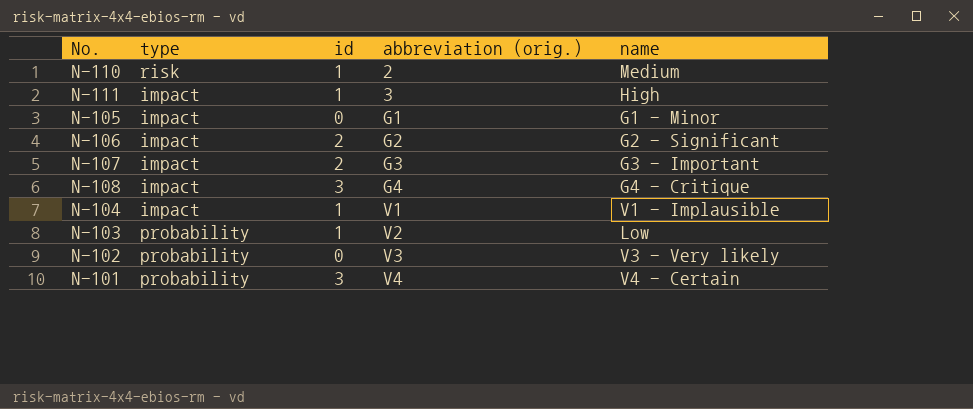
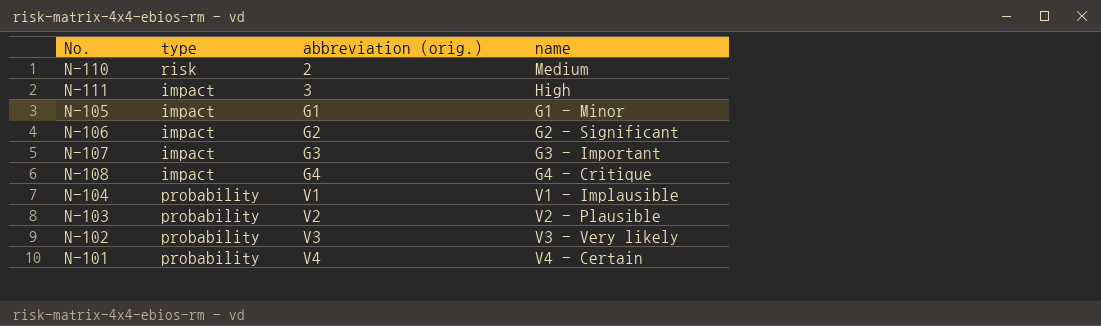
column id | position: 3 -> none
N-104 | type: impact -> probability
N-103 | name: Low -> V2 - Plausible

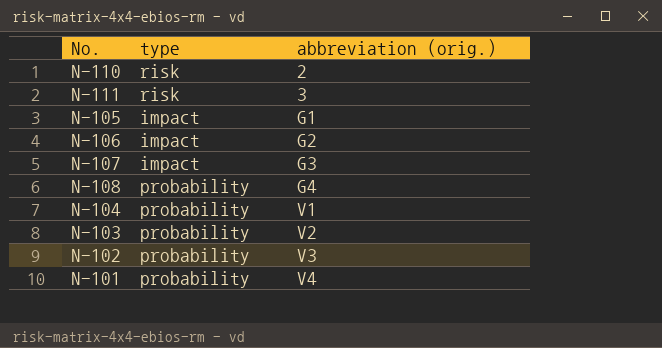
column name | position: 4 -> none
N-111 | type: impact -> risk
N-108 | type: impact -> probability

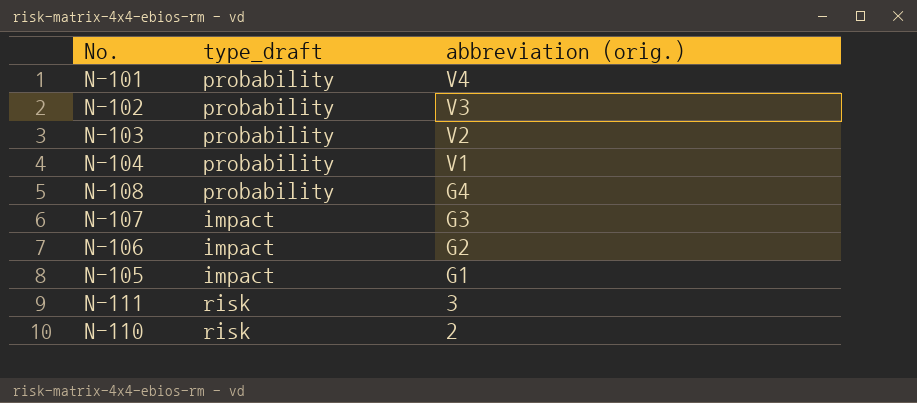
row order: abbreviation (orig.) ascending -> abbreviation (orig.) descending
column name: type -> type_draft

